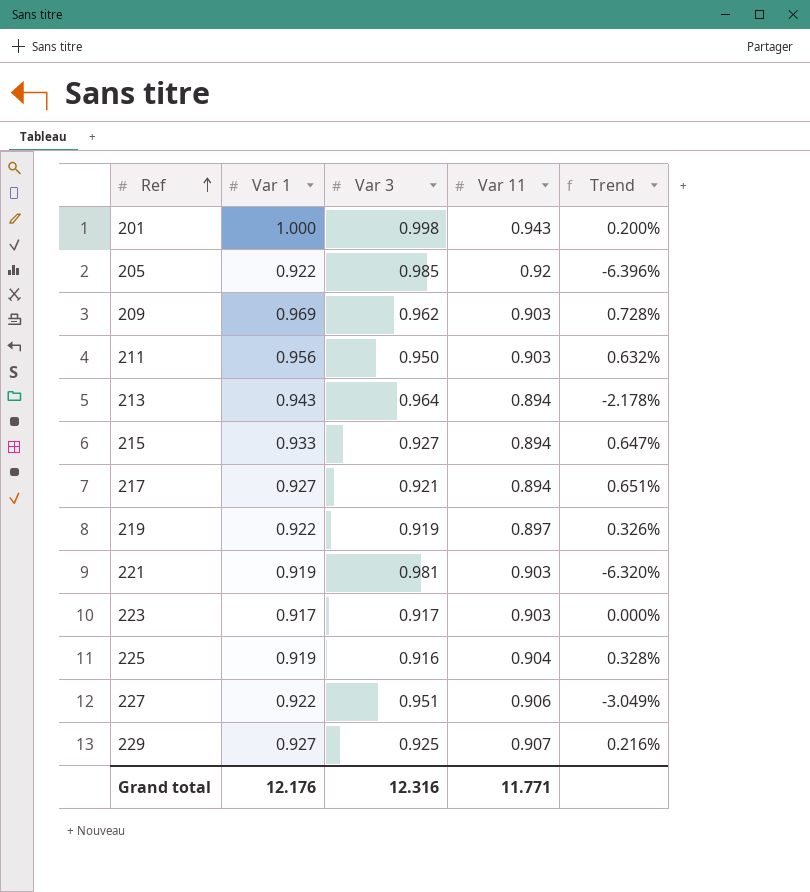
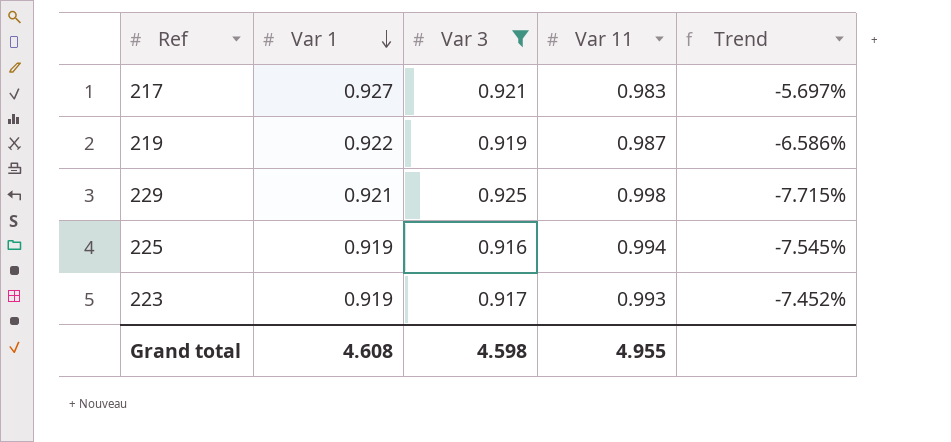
filter: none -> Var 3 <= 0.925
row order: Ref ascending -> Var 1 descending
column Trend | formula: ([Var 1] - [Var 3]) / [Var 3] -> ([Var 1] - [Var 11]) / [Var 11]
217 | Var 11: 0.894 -> 0.983
219 | Var 11: 0.897 -> 0.987
229 | Var 1: 0.927 -> 0.921
229 | Var 11: 0.907 -> 0.998
225 | Var 11: 0.904 -> 0.994
223 | Var 1: 0.917 -> 0.919
223 | Var 11: 0.903 -> 0.993
Grand total | Var 1: 12.176 -> 4.608
Grand total | Var 3: 12.316 -> 4.598
Grand total | Var 11: 11.771 -> 4.955

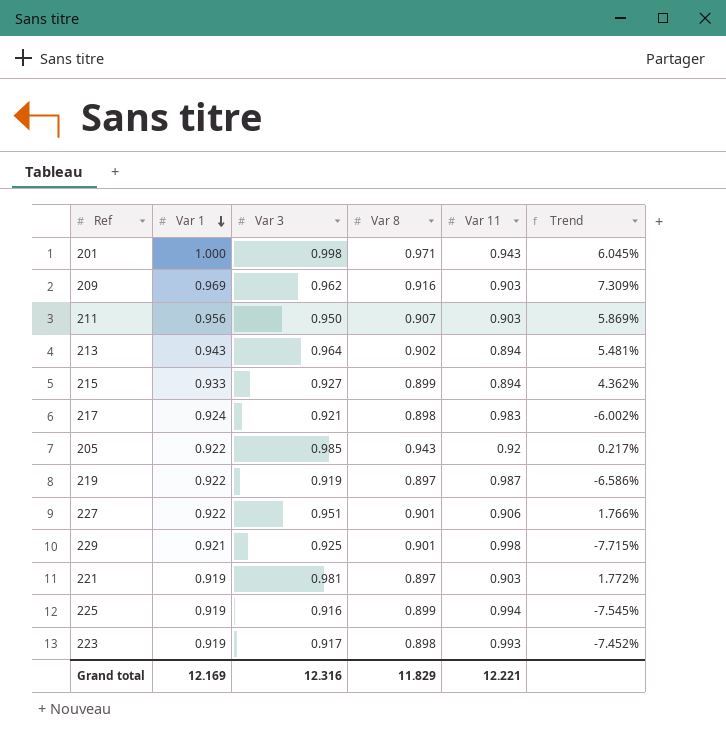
filter: Var 3 <= 0.925 -> none
column Var 8 | position: none -> 4
217 | Var 1: 0.927 -> 0.924
217 | Trend: -5.697% -> -6.002%
Grand total | Var 1: 4.608 -> 12.169
Grand total | Var 3: 4.598 -> 12.316
Grand total | Var 11: 4.955 -> 12.221

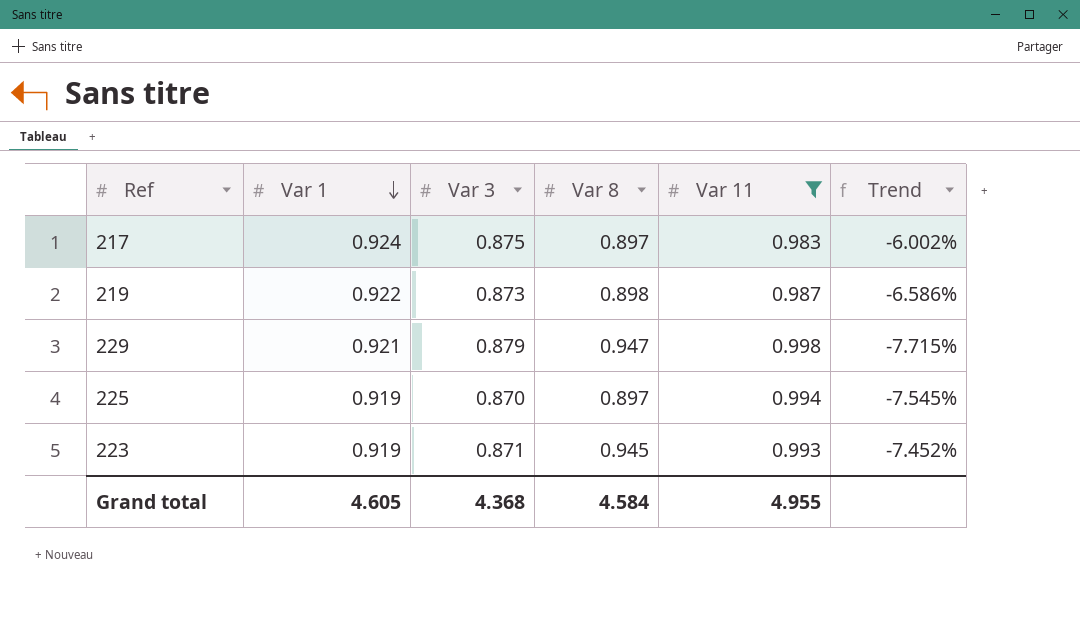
filter: none -> Var 11 >= 0.983
217 | Var 3: 0.921 -> 0.875
217 | Var 8: 0.898 -> 0.897
219 | Var 3: 0.919 -> 0.873
219 | Var 8: 0.897 -> 0.898
229 | Var 3: 0.925 -> 0.879
229 | Var 8: 0.901 -> 0.947
225 | Var 3: 0.916 -> 0.870
225 | Var 8: 0.899 -> 0.897
223 | Var 3: 0.917 -> 0.871
223 | Var 8: 0.898 -> 0.945
Grand total | Var 1: 12.169 -> 4.605
Grand total | Var 3: 12.316 -> 4.368
Grand total | Var 8: 11.829 -> 4.584
Grand total | Var 11: 12.221 -> 4.955

